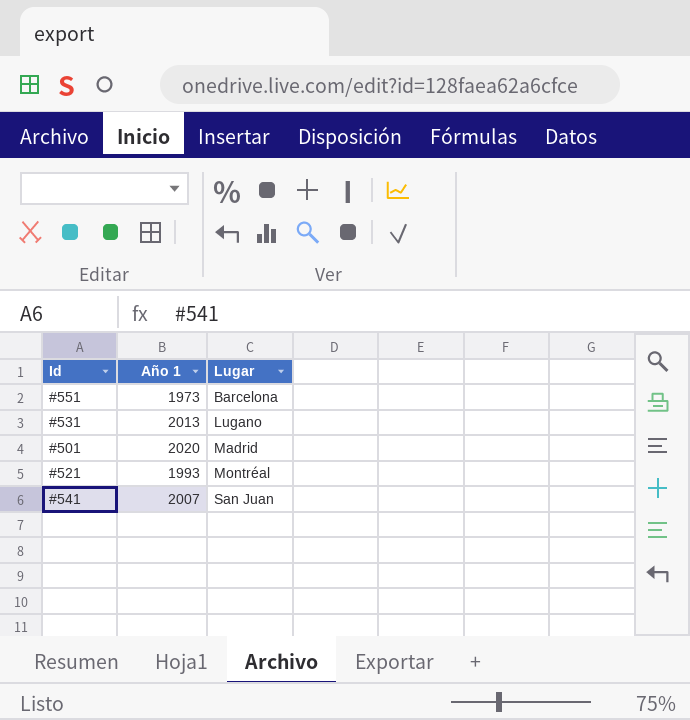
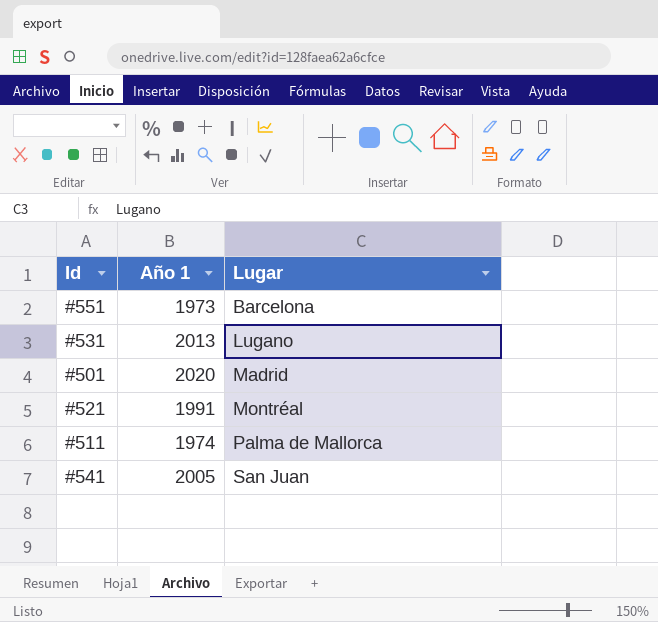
#521 | Año 1: 1993 -> 1991
row #511: none -> 1974 | Palma de Mallorca
#541 | Año 1: 2007 -> 2005

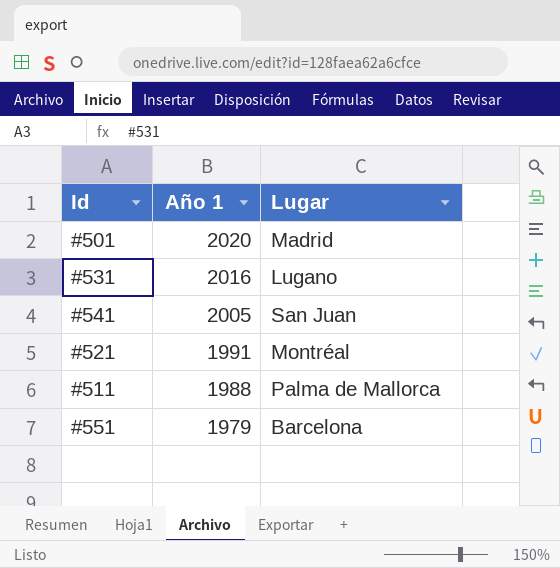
row order: Lugar ascending -> Año 1 descending
#531 | Año 1: 2013 -> 2016
#511 | Año 1: 1974 -> 1988
#551 | Año 1: 1973 -> 1979

